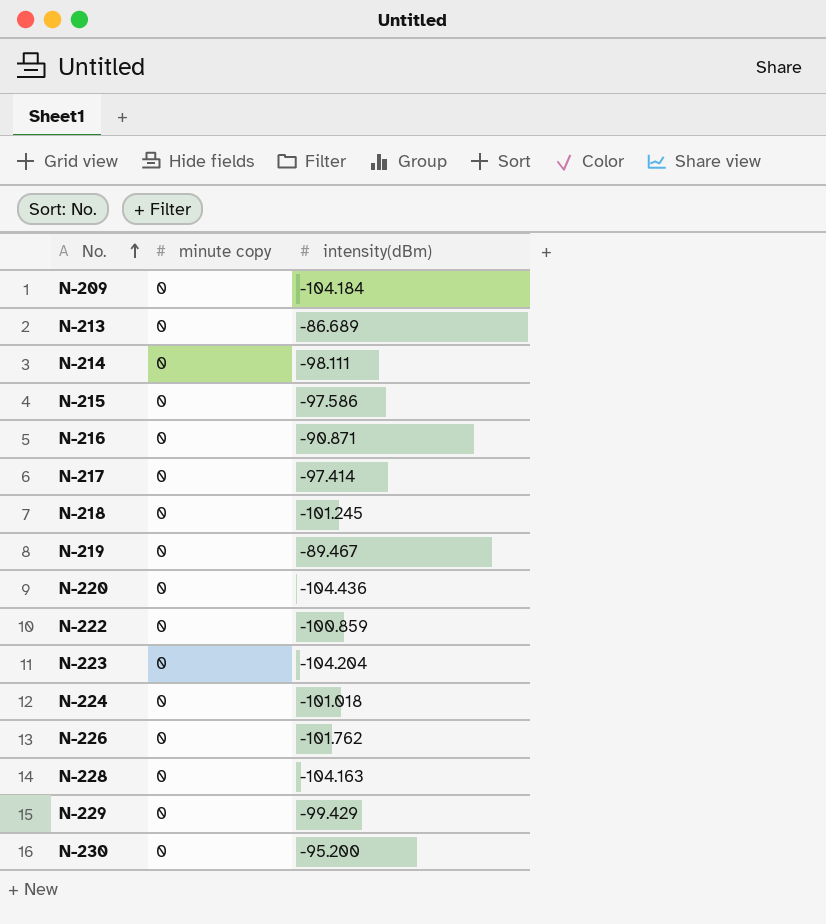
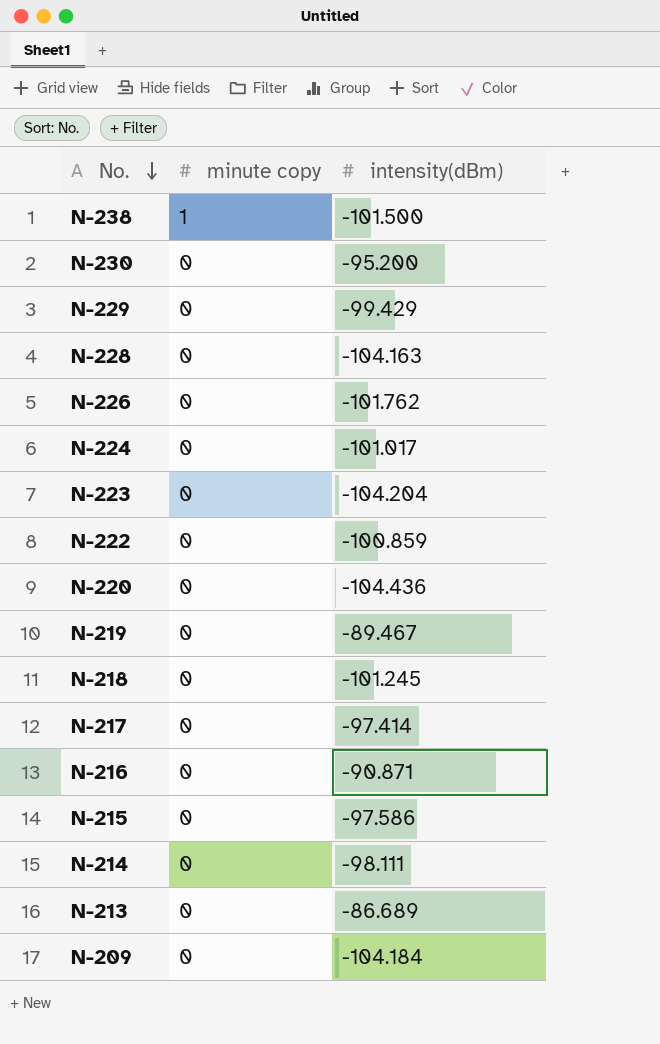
row order: No. ascending -> No. descending
row N-238: none -> 1 | -101.500
N-224 | intensity(dBm): -101.018 -> -101.017

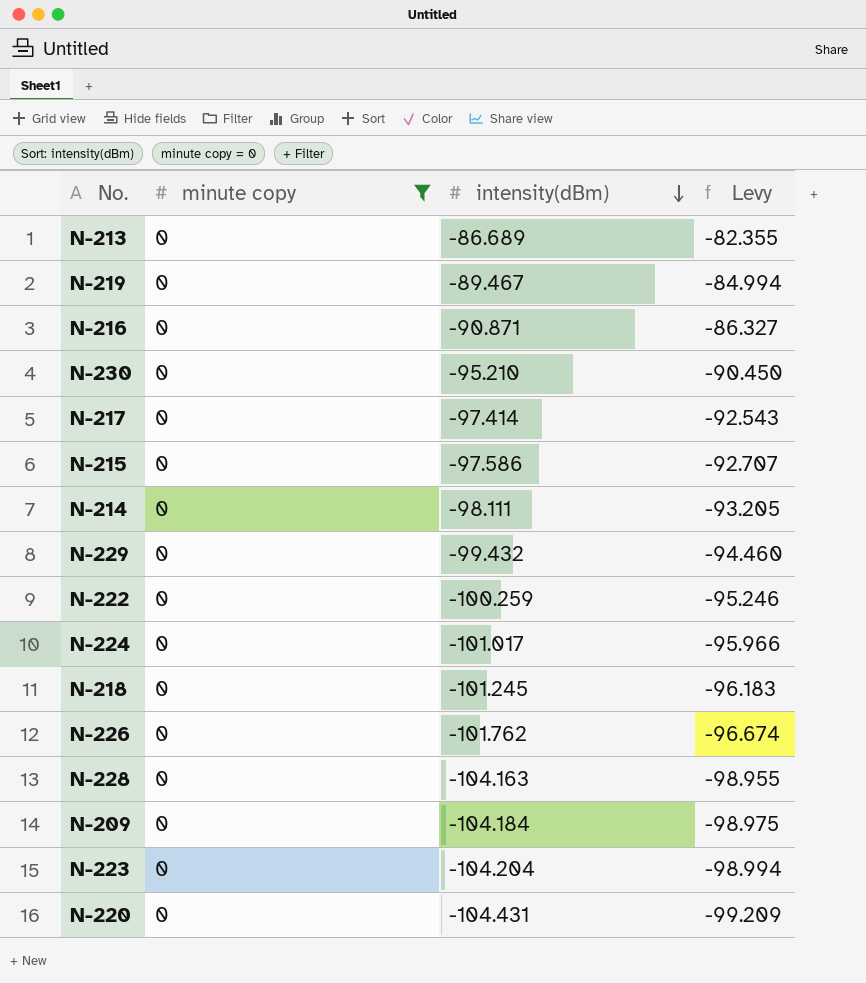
filter: none -> minute copy = 0
row order: No. descending -> intensity(dBm) descending
column Levy | formula: none -> [intensity(dBm)] * 0.95
N-230 | intensity(dBm): -95.200 -> -95.210
N-229 | intensity(dBm): -99.429 -> -99.432
N-222 | intensity(dBm): -100.859 -> -100.259
N-220 | intensity(dBm): -104.436 -> -104.431

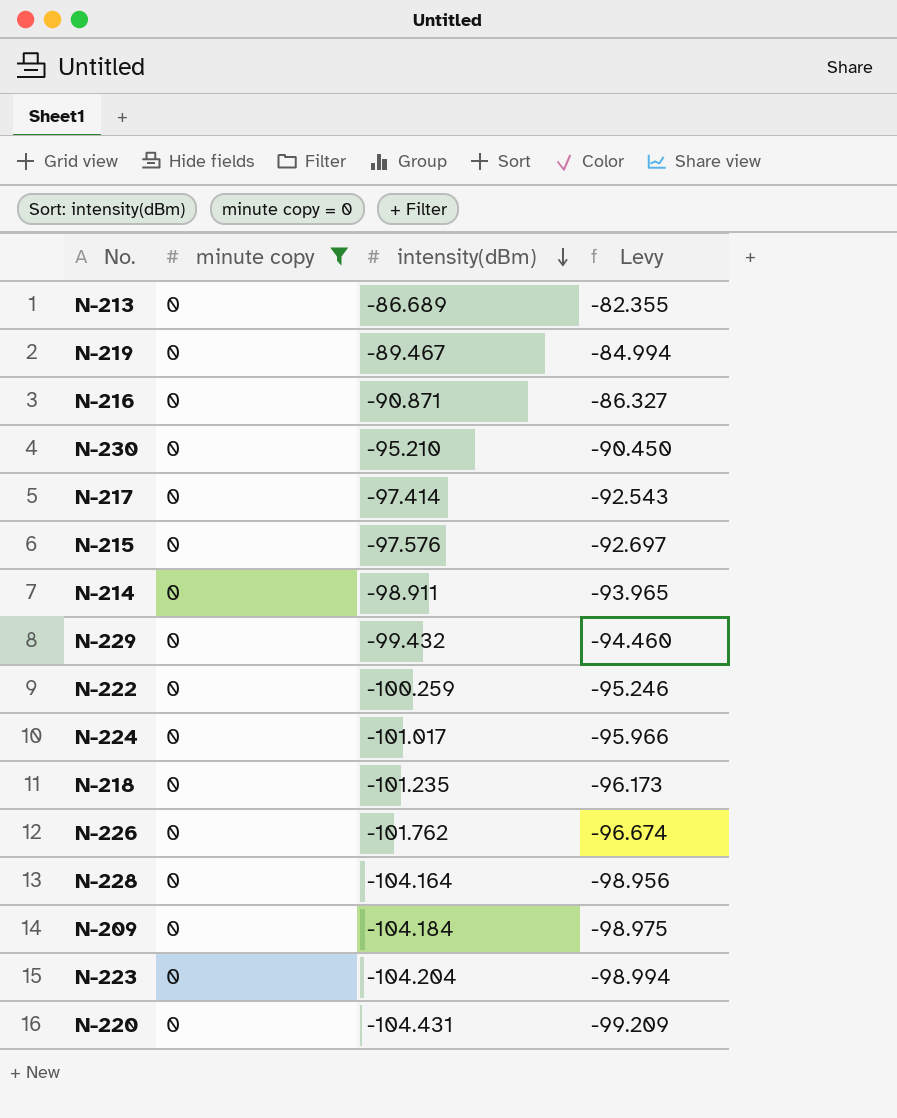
N-215 | intensity(dBm): -97.586 -> -97.576
N-215 | Levy: -92.707 -> -92.697
N-214 | intensity(dBm): -98.111 -> -98.911
N-214 | Levy: -93.205 -> -93.965
N-218 | intensity(dBm): -101.245 -> -101.235
N-218 | Levy: -96.183 -> -96.173
N-228 | intensity(dBm): -104.163 -> -104.164
N-228 | Levy: -98.955 -> -98.956

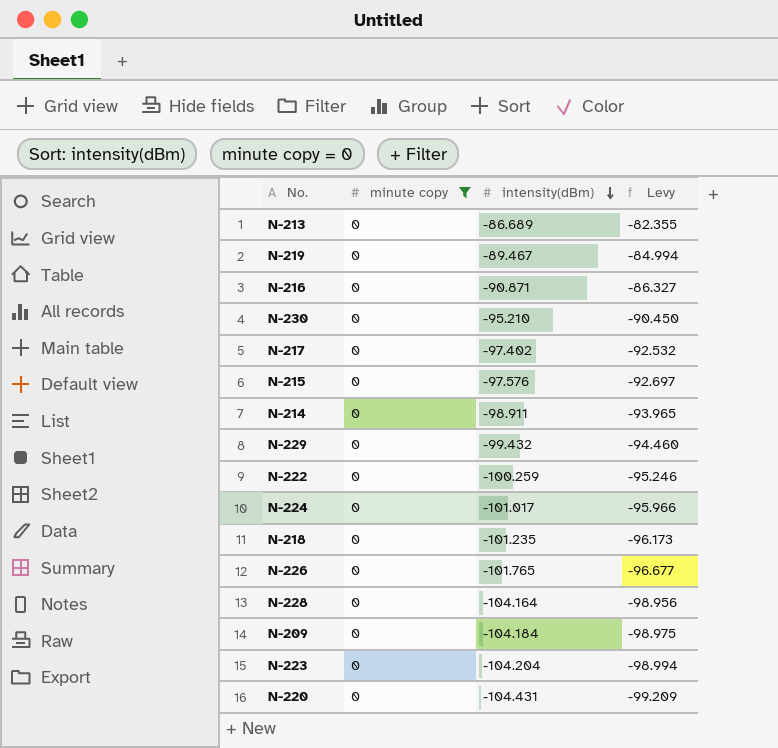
N-217 | intensity(dBm): -97.414 -> -97.402
N-217 | Levy: -92.543 -> -92.532
N-226 | intensity(dBm): -101.762 -> -101.765
N-226 | Levy: -96.674 -> -96.677

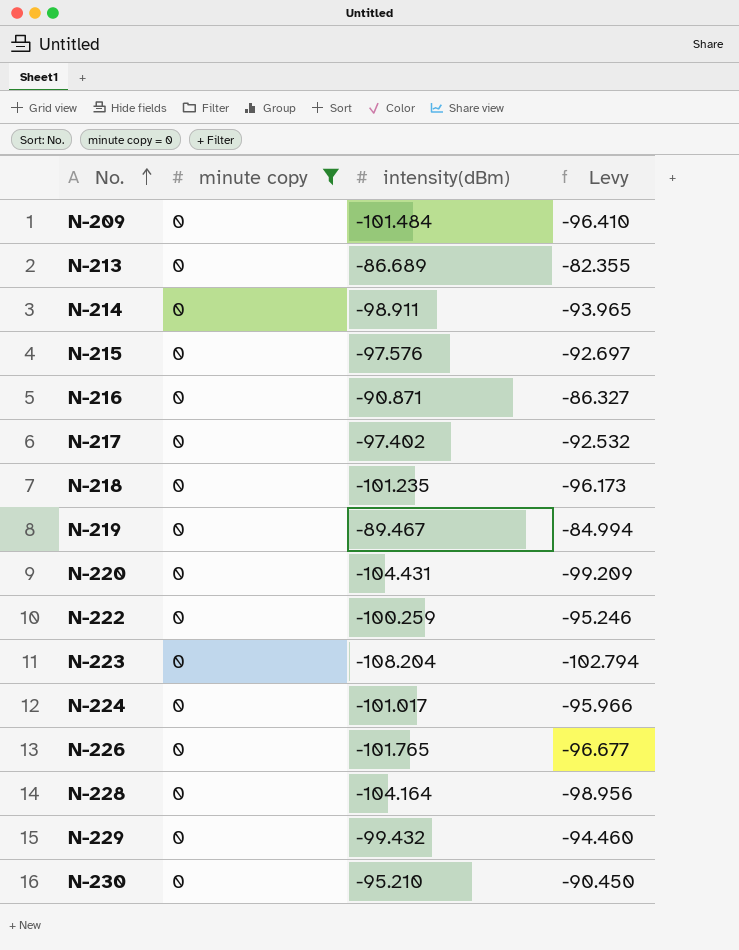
row order: intensity(dBm) descending -> No. ascending
N-209 | intensity(dBm): -104.184 -> -101.484
N-209 | Levy: -98.975 -> -96.410
N-223 | intensity(dBm): -104.204 -> -108.204
N-223 | Levy: -98.994 -> -102.794

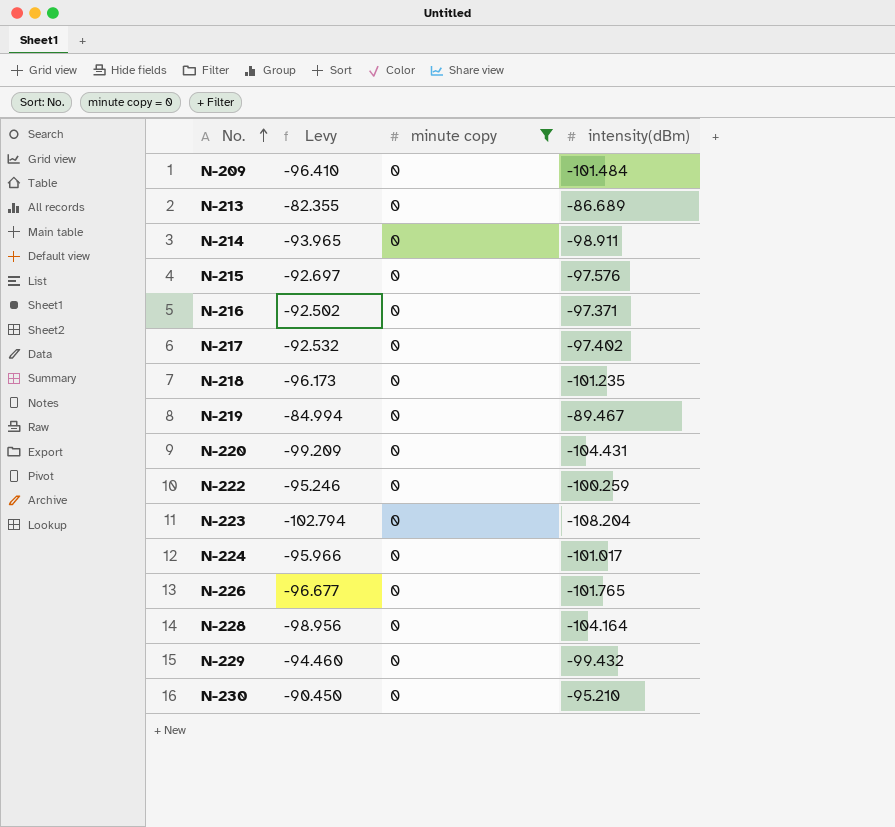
column Levy | position: 4 -> 2
N-216 | Levy: -86.327 -> -92.502
N-216 | intensity(dBm): -90.871 -> -97.371

